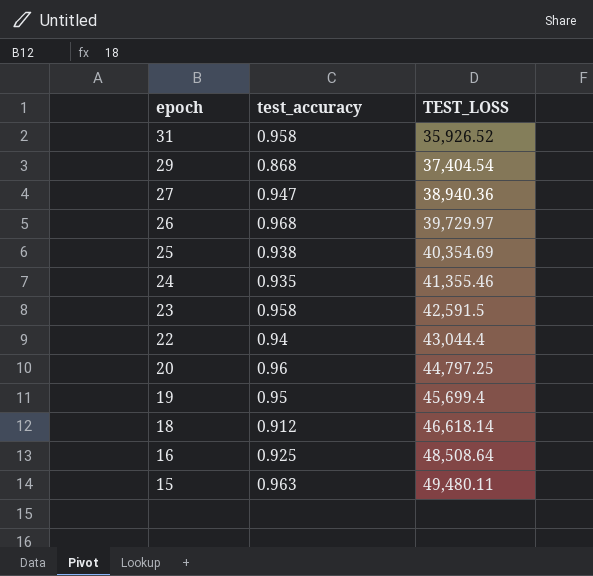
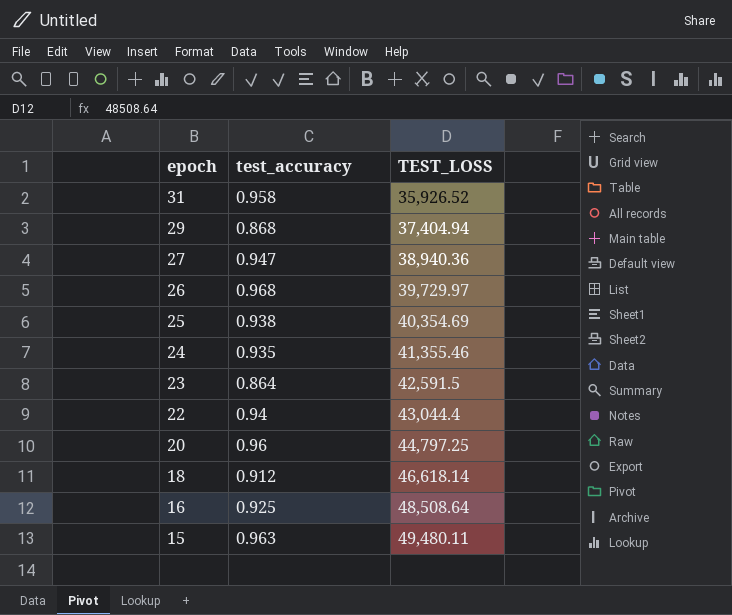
row 19: 0.95 | 45,699.4 -> none
29 | TEST_LOSS: 37,404.54 -> 37,404.94
23 | test_accuracy: 0.958 -> 0.864

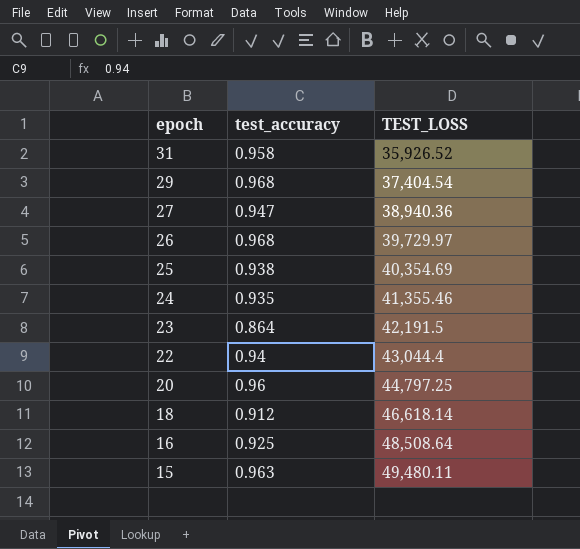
29 | test_accuracy: 0.868 -> 0.968
29 | TEST_LOSS: 37,404.94 -> 37,404.54
23 | TEST_LOSS: 42,591.5 -> 42,191.5

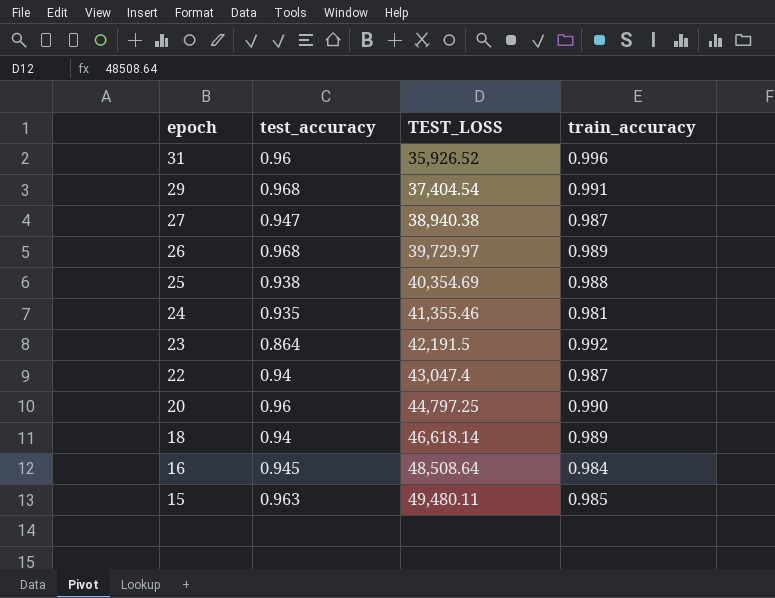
column train_accuracy | position: none -> 4
31 | test_accuracy: 0.958 -> 0.96
27 | TEST_LOSS: 38,940.36 -> 38,940.38
22 | TEST_LOSS: 43,044.4 -> 43,047.4
18 | test_accuracy: 0.912 -> 0.94
16 | test_accuracy: 0.925 -> 0.945

